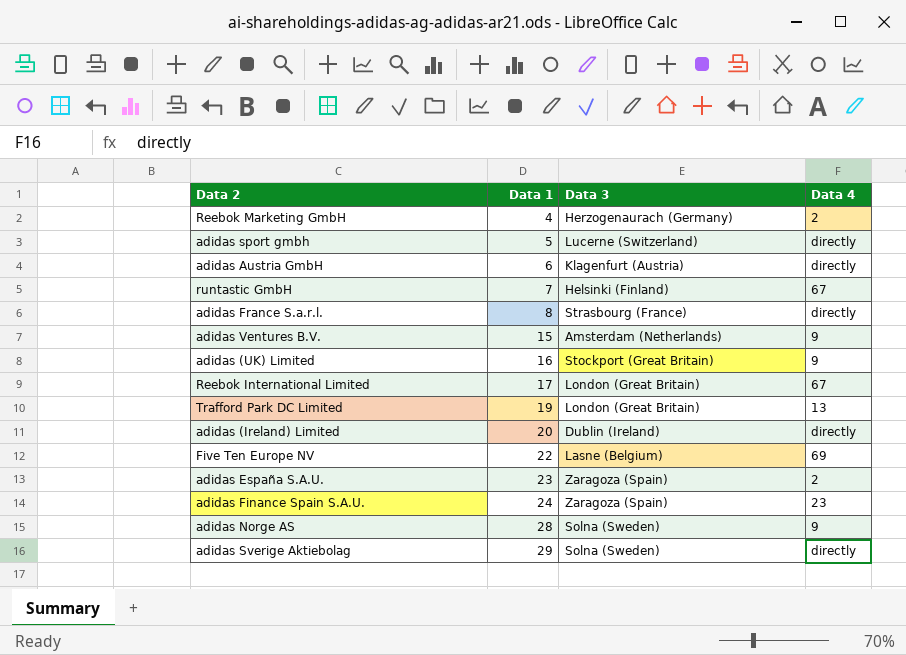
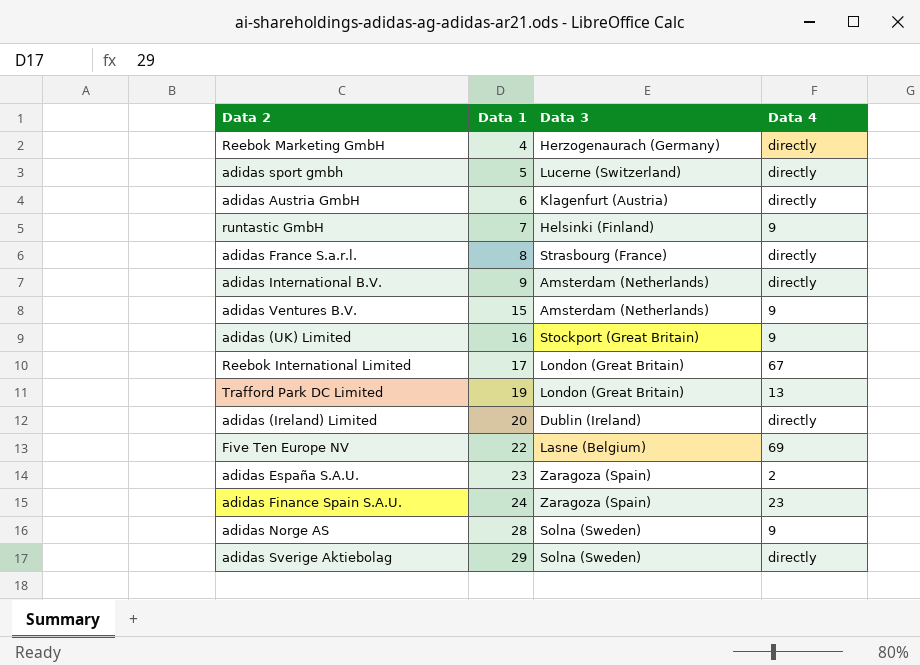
Reebok Marketing GmbH | Data 4: 2 -> directly
runtastic GmbH | Data 4: 67 -> 9
row adidas International B.V.: none -> 9 | Amsterdam (Netherlands) | directly

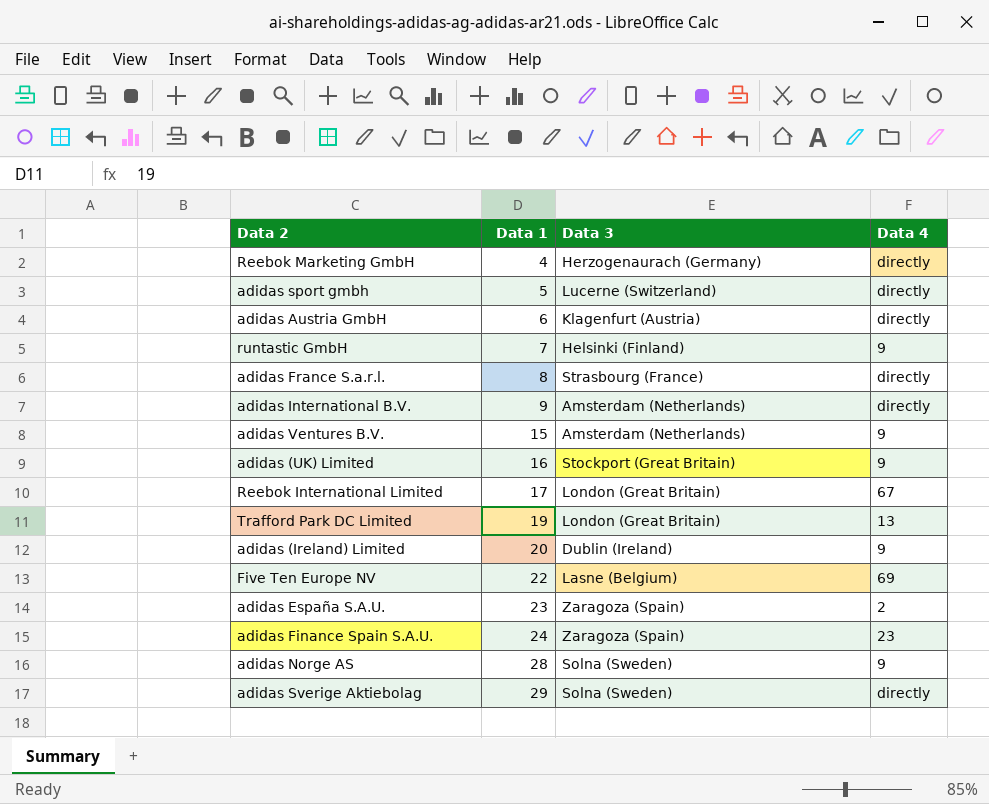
adidas (Ireland) Limited | Data 4: directly -> 9

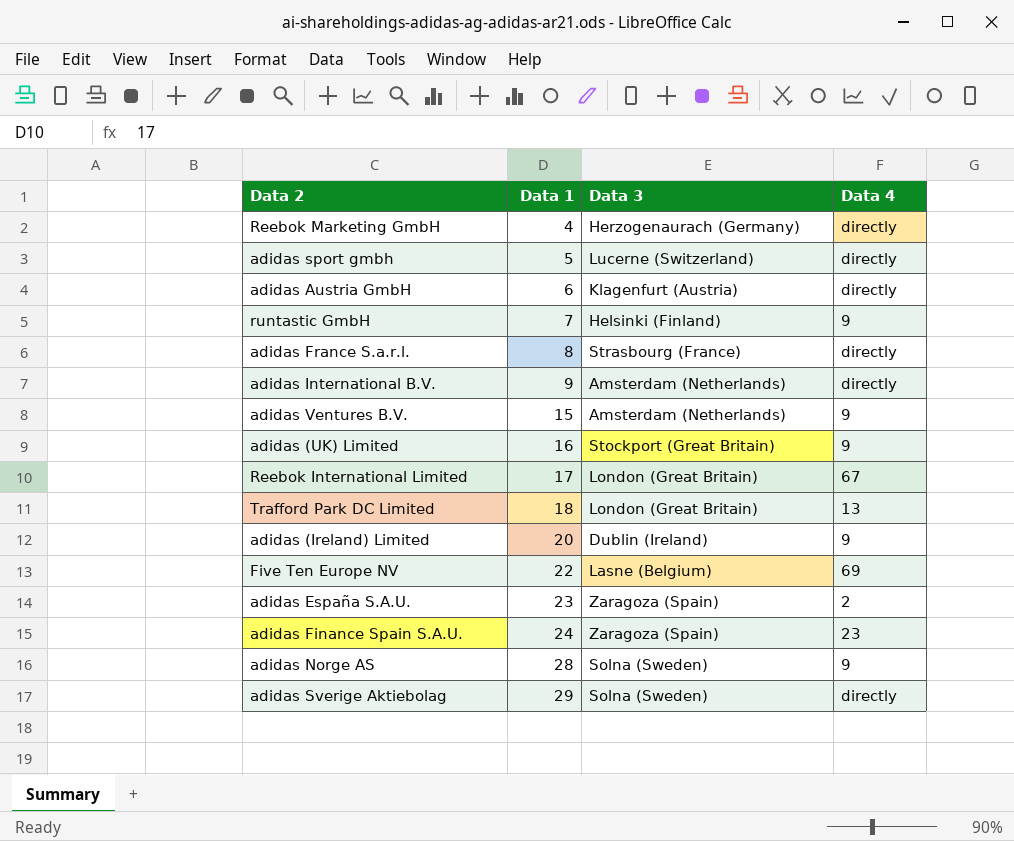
Trafford Park DC Limited | Data 1: 19 -> 18

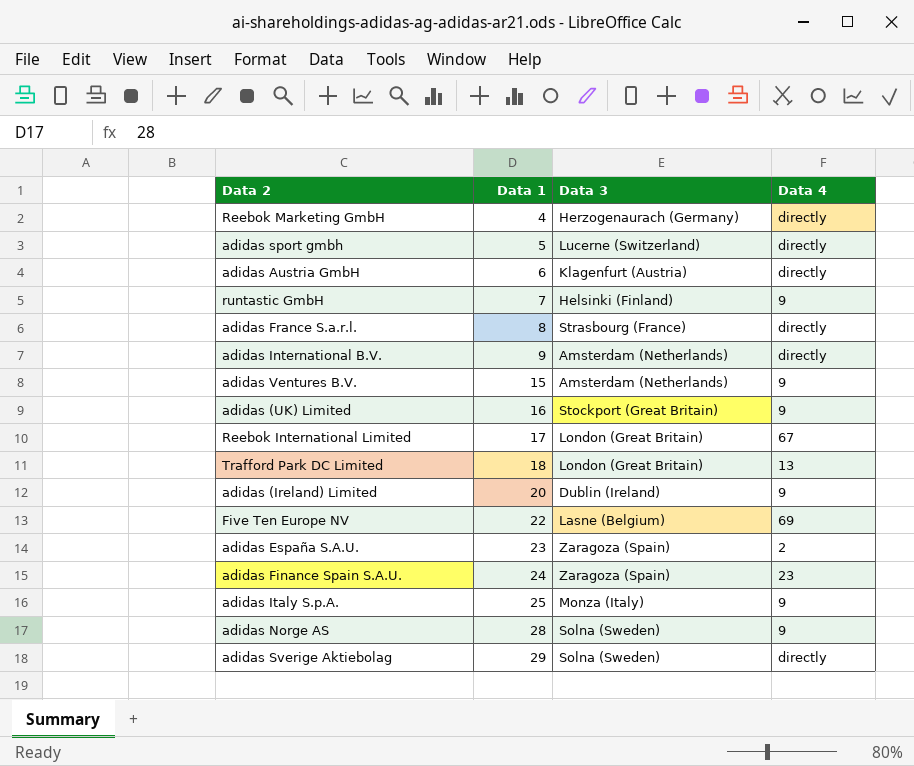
row adidas Italy S.p.A.: none -> 25 | Monza (Italy) | 9

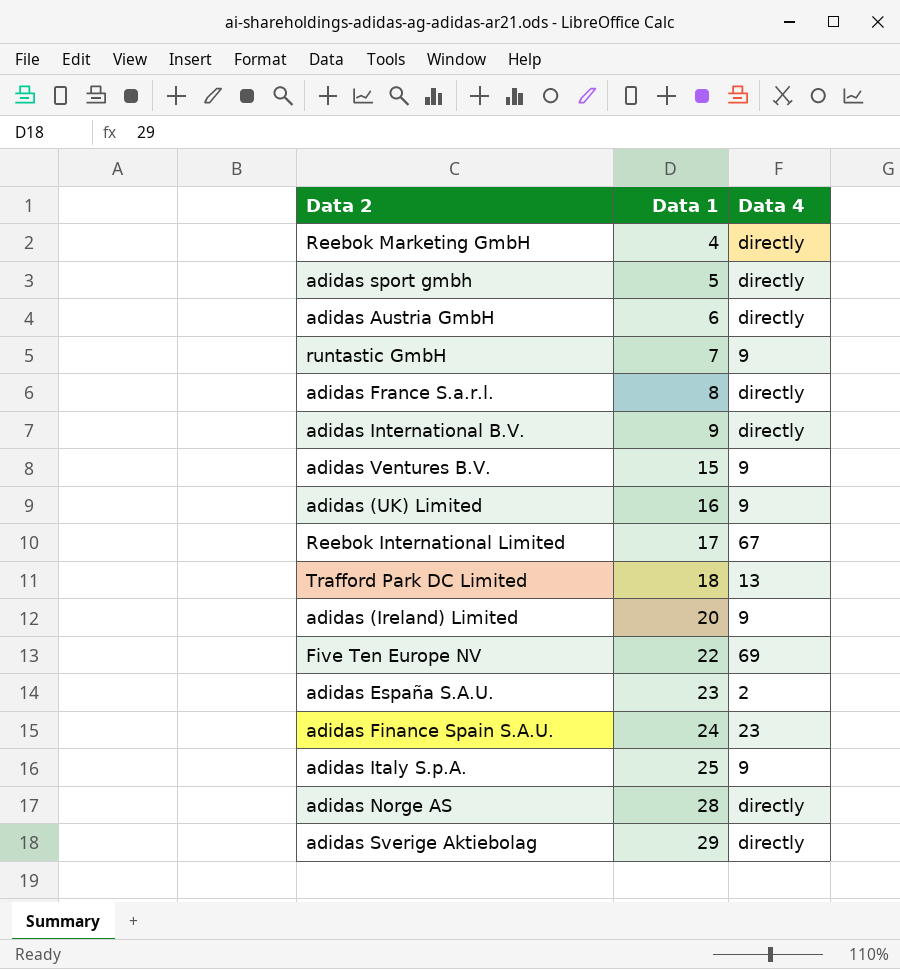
column Data 3 | position: 3 -> none
adidas Norge AS | Data 4: 9 -> directly

